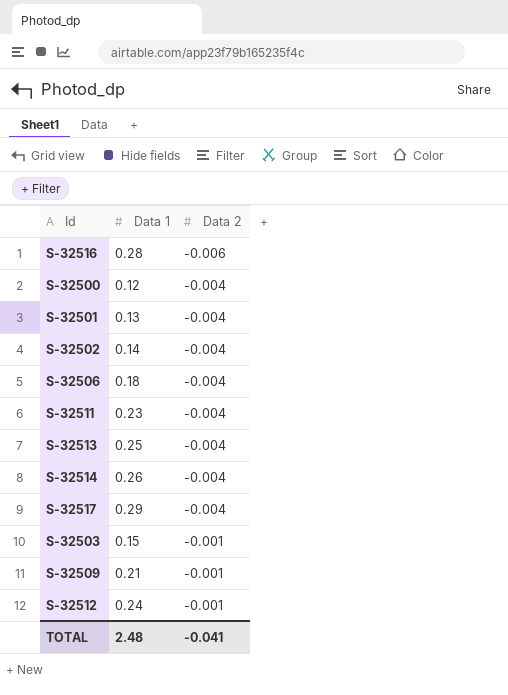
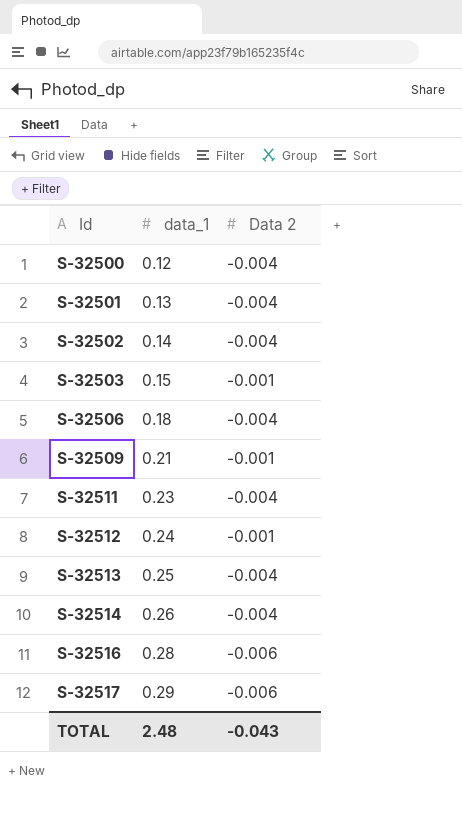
row order: Data 2 ascending -> Id ascending
column name: Data 1 -> data_1
S-32517 | Data 2: -0.004 -> -0.006
TOTAL | Data 2: -0.041 -> -0.043

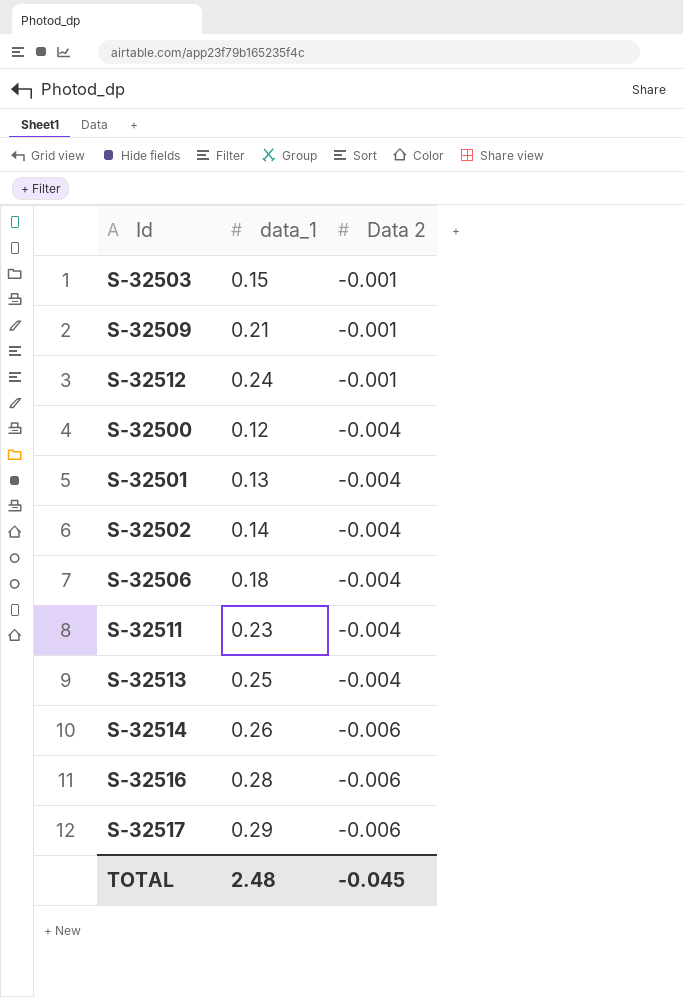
row order: Id ascending -> Data 2 descending
S-32514 | Data 2: -0.004 -> -0.006
TOTAL | Data 2: -0.043 -> -0.045

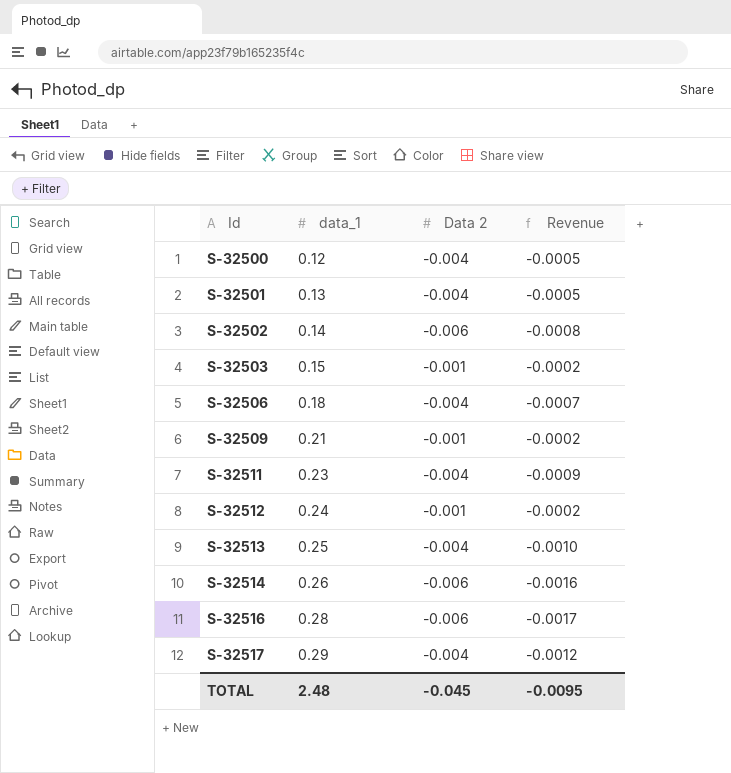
row order: Data 2 descending -> Id ascending
column Revenue | formula: none -> [data_1] * [Data 2]
S-32502 | Data 2: -0.004 -> -0.006
S-32517 | Data 2: -0.006 -> -0.004

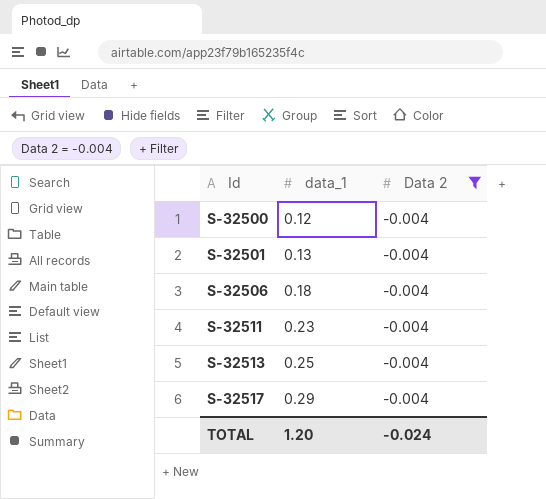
filter: none -> Data 2 = -0.004
column Revenue | formula: [data_1] * [Data 2] -> none
TOTAL | data_1: 2.48 -> 1.20
TOTAL | Data 2: -0.045 -> -0.024

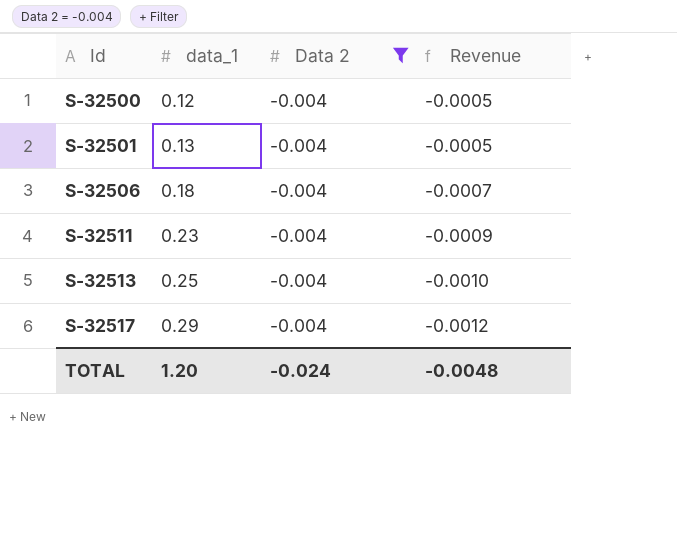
column Revenue | formula: none -> [data_1] * [Data 2]

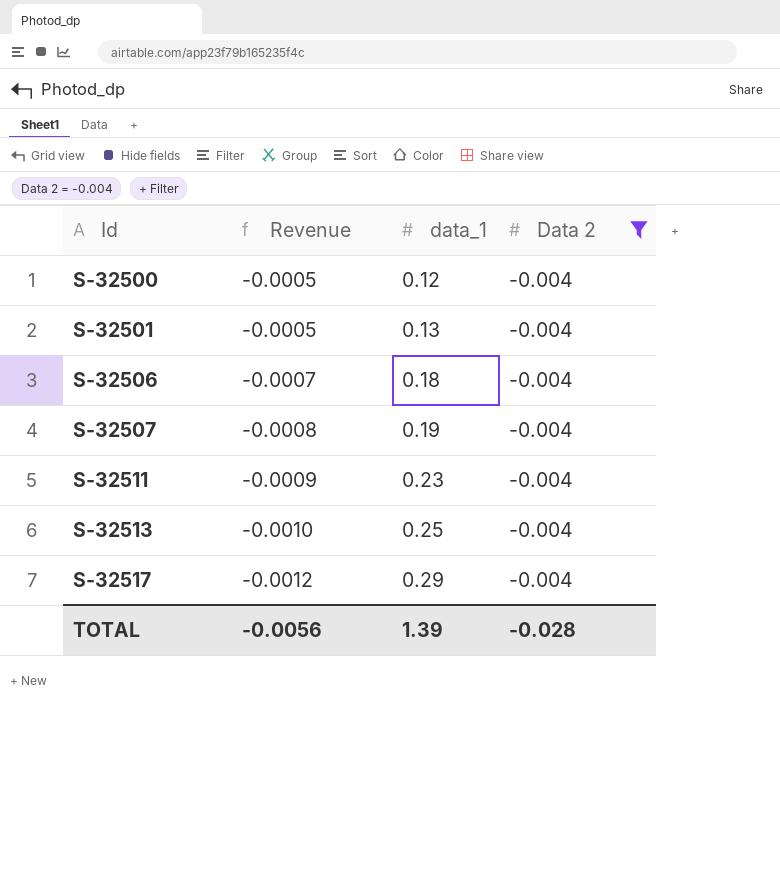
column Revenue | position: 4 -> 2
row S-32507: none -> -0.0008 | 0.19 | -0.004
TOTAL | Revenue: -0.0048 -> -0.0056
TOTAL | data_1: 1.20 -> 1.39
TOTAL | Data 2: -0.024 -> -0.028

